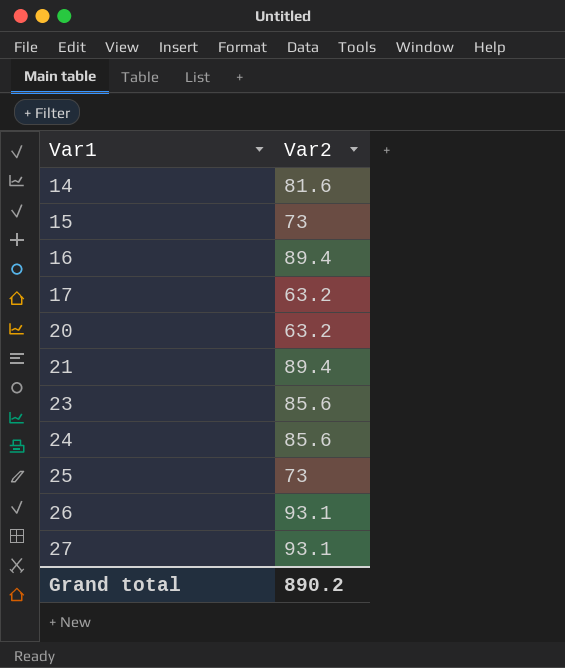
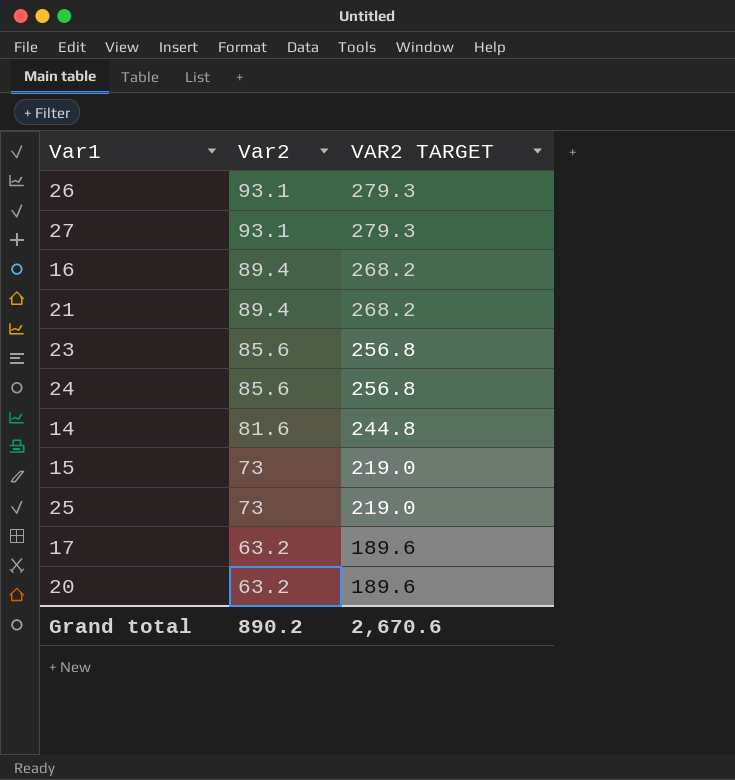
row order: Var1 ascending -> Var2 descending
column VAR2 TARGET | formula: none -> [Var2] * 3

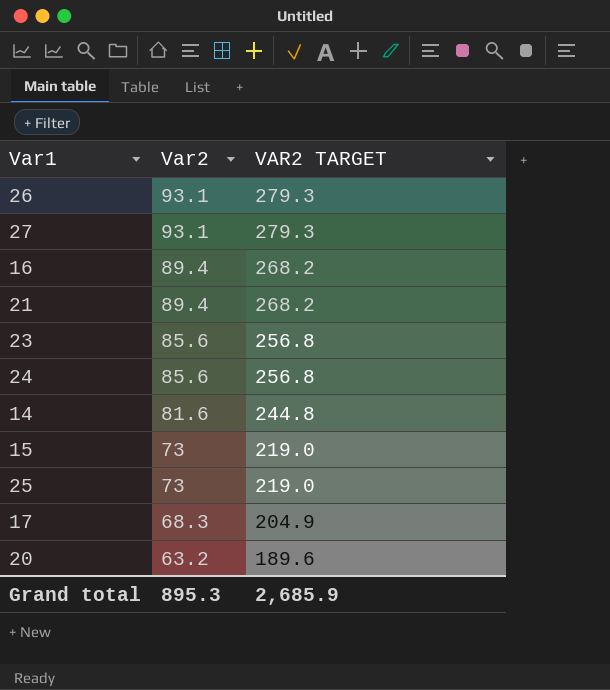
17 | Var2: 63.2 -> 68.3
17 | VAR2 TARGET: 189.6 -> 204.9
Grand total | Var2: 890.2 -> 895.3
Grand total | VAR2 TARGET: 2,670.6 -> 2,685.9

